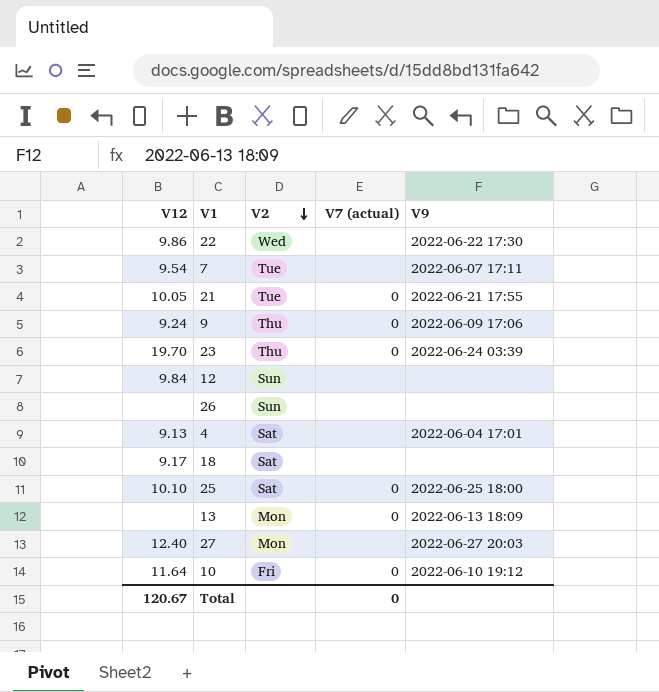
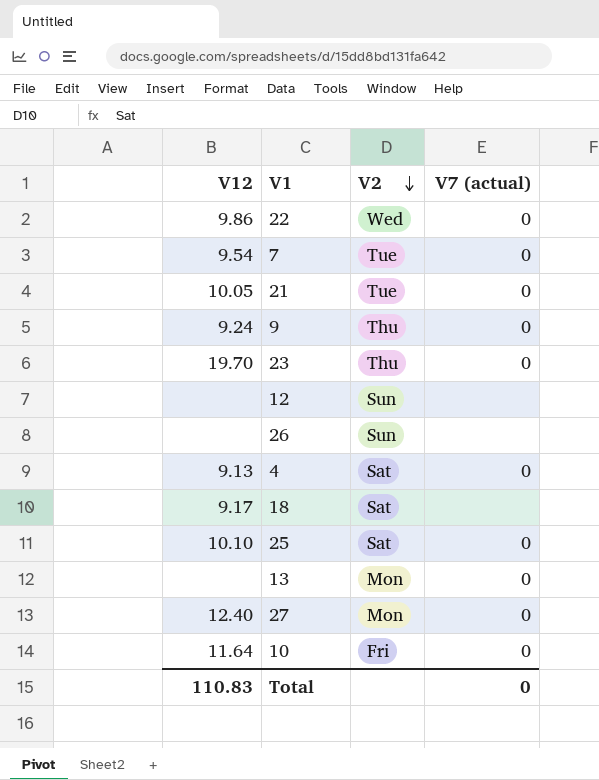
column V9 | position: 5 -> none
22 | V7 (actual): none -> 0
7 | V7 (actual): none -> 0
12 | V12: 9.84 -> none
4 | V7 (actual): none -> 0
27 | V7 (actual): none -> 0
Total | V12: 120.67 -> 110.83

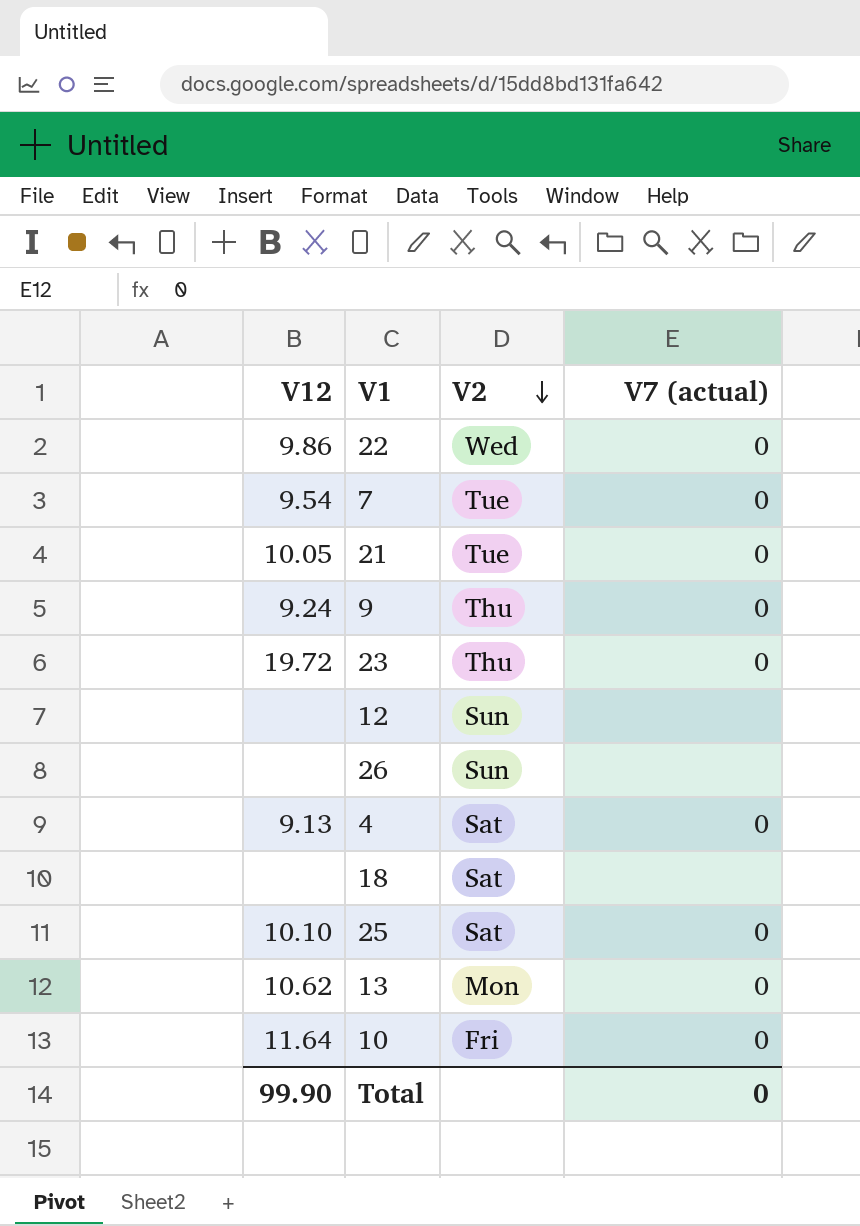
row 27: 12.40 | Mon | 0 -> none
23 | V12: 19.70 -> 19.72
18 | V12: 9.17 -> none
13 | V12: none -> 10.62
Total | V12: 110.83 -> 99.90

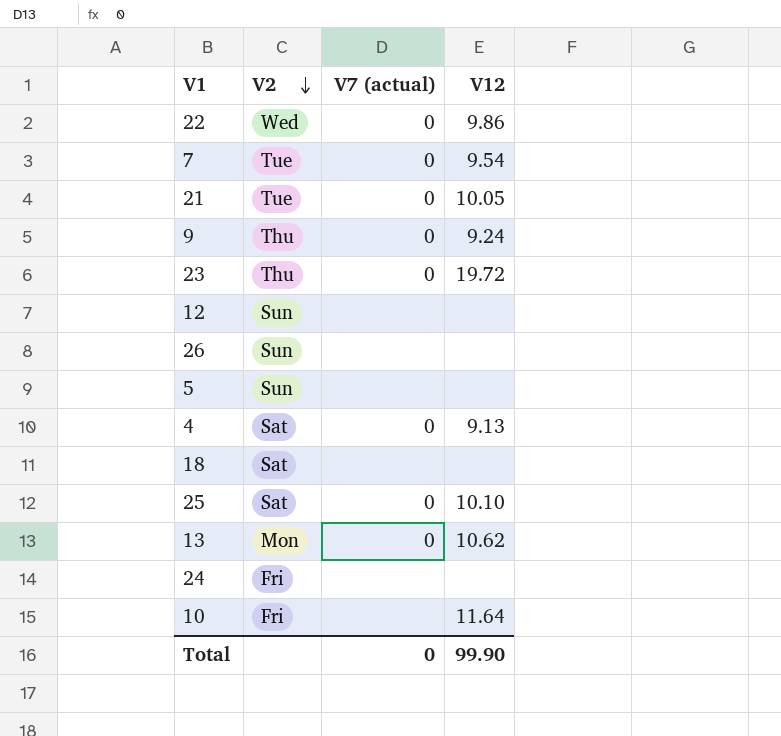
column V12 | position: 1 -> 4
row 5: none -> Sun | none | none
row 24: none -> Fri | none | none
10 | V7 (actual): 0 -> none

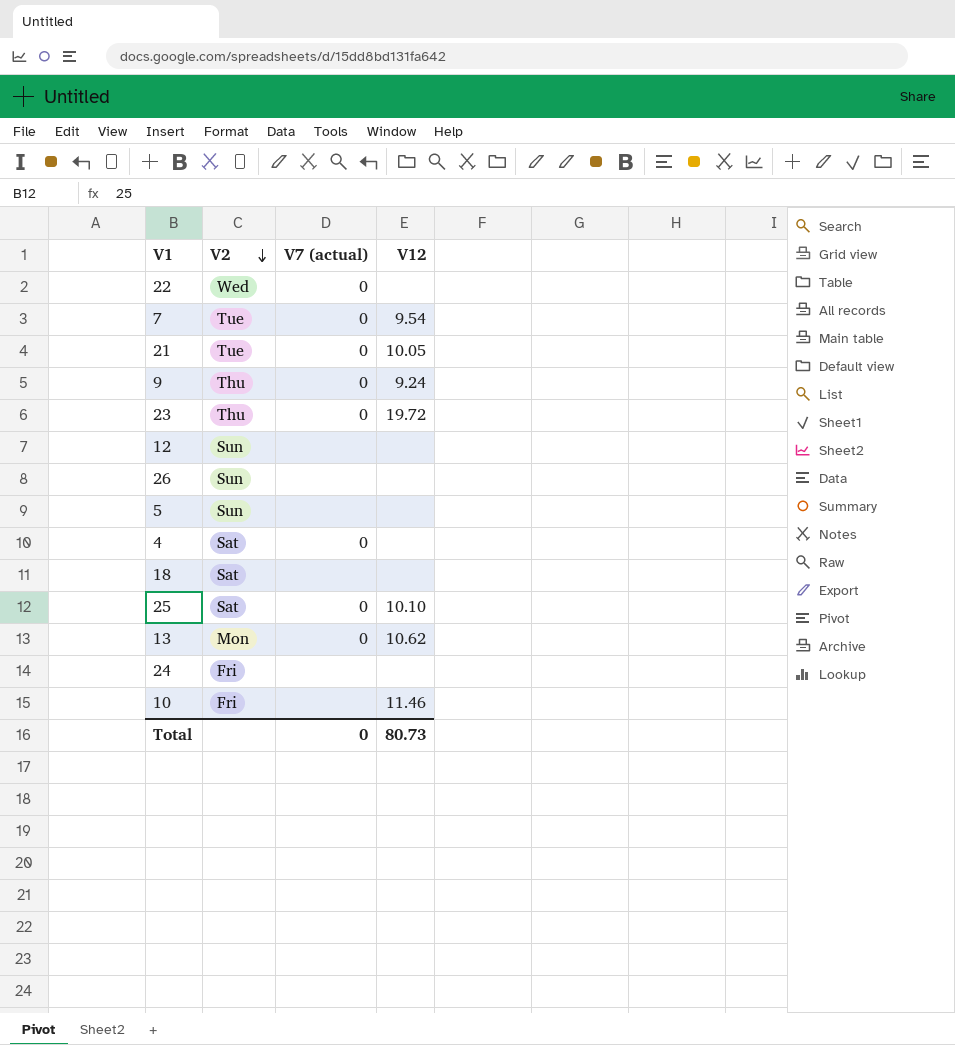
22 | V12: 9.86 -> none
4 | V12: 9.13 -> none
10 | V12: 11.64 -> 11.46
Total | V12: 99.90 -> 80.73

